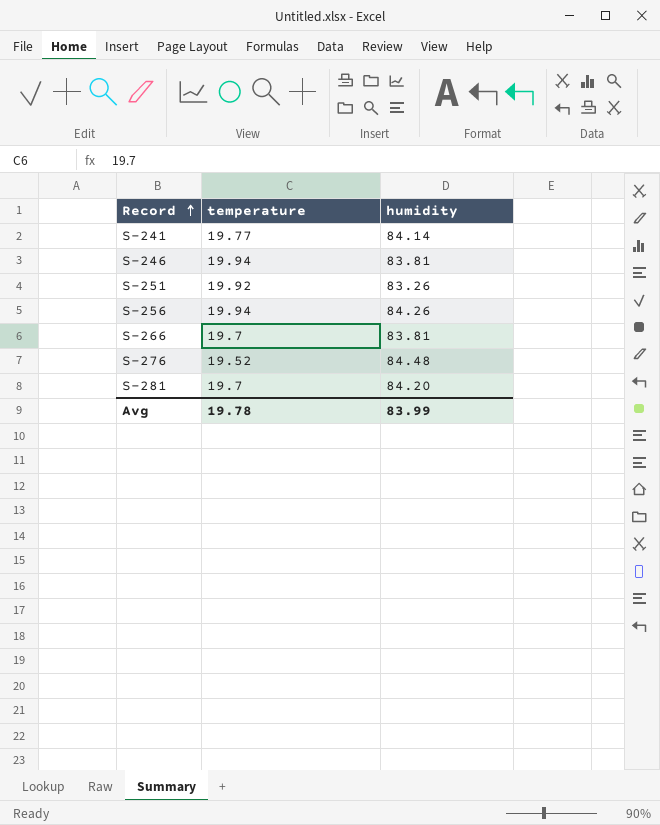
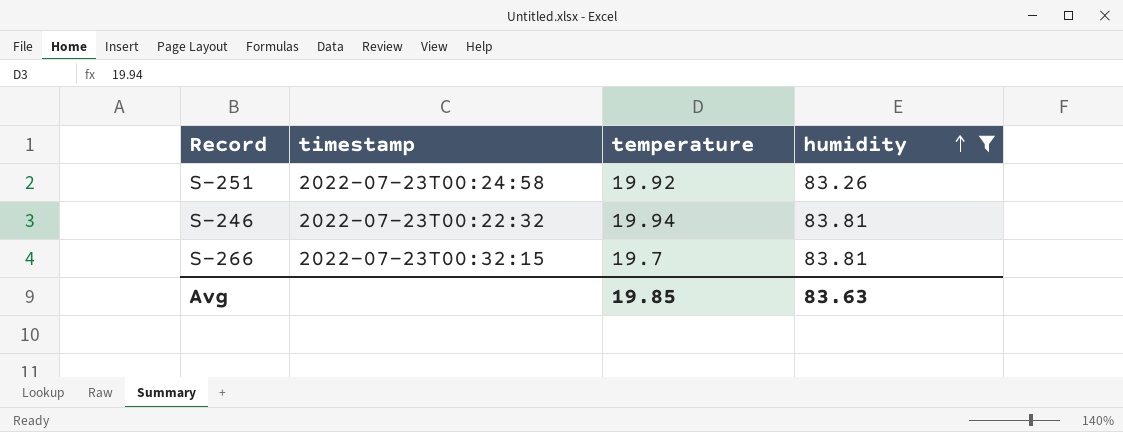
filter: none -> humidity <= 83.81
row order: Record ascending -> humidity ascending
column timestamp | position: none -> 2
Avg | temperature: 19.78 -> 19.85
Avg | humidity: 83.99 -> 83.63

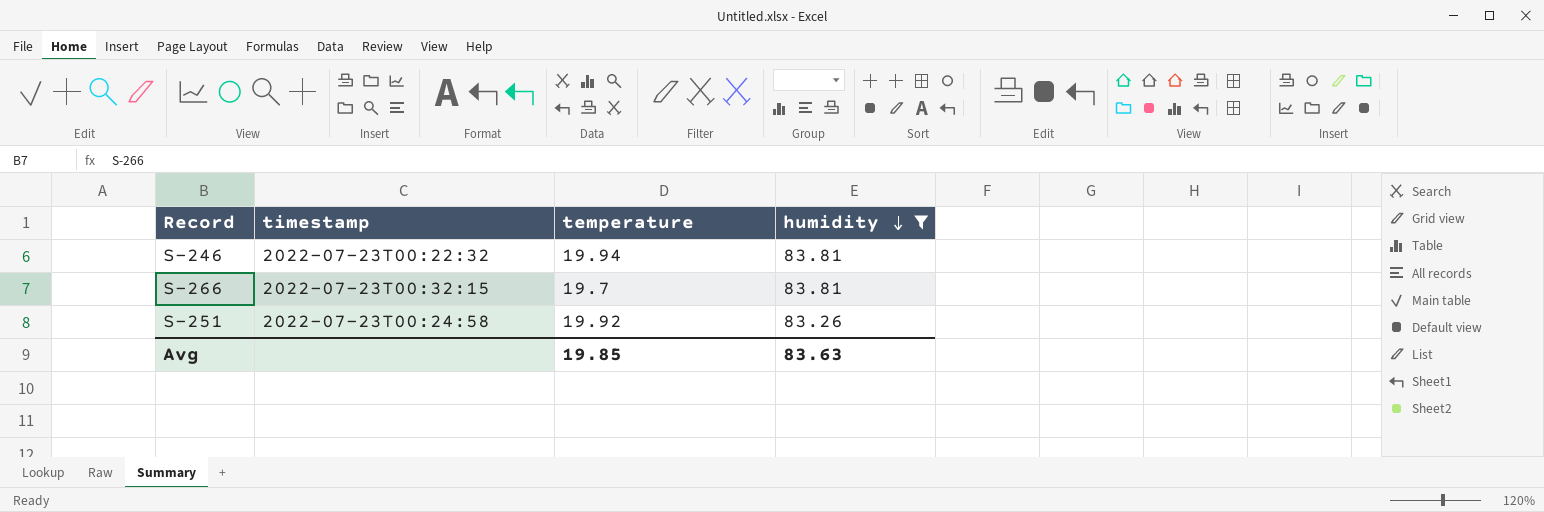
row order: humidity ascending -> humidity descending

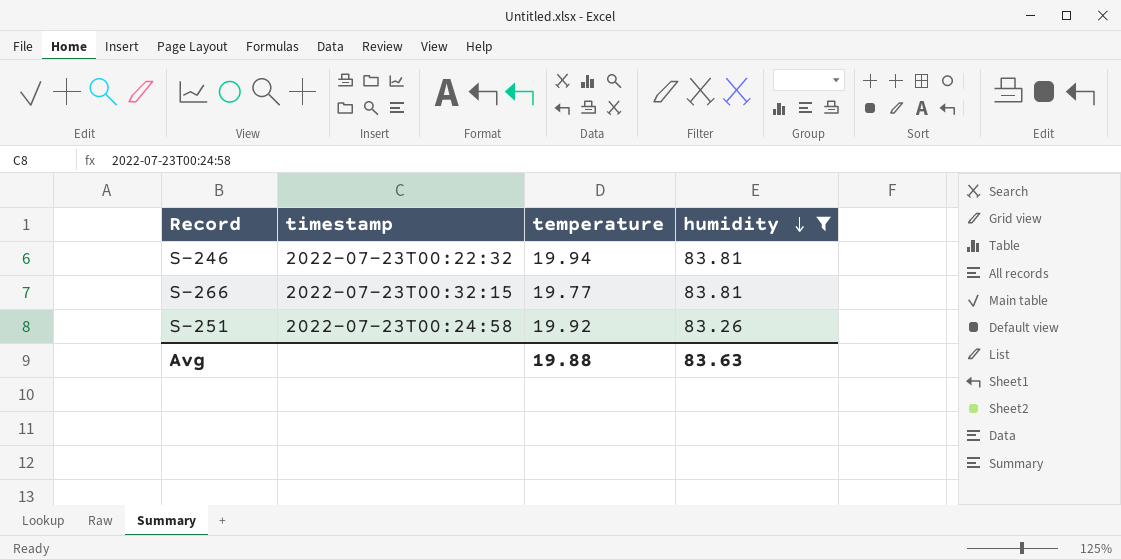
S-266 | temperature: 19.7 -> 19.77
Avg | temperature: 19.85 -> 19.88

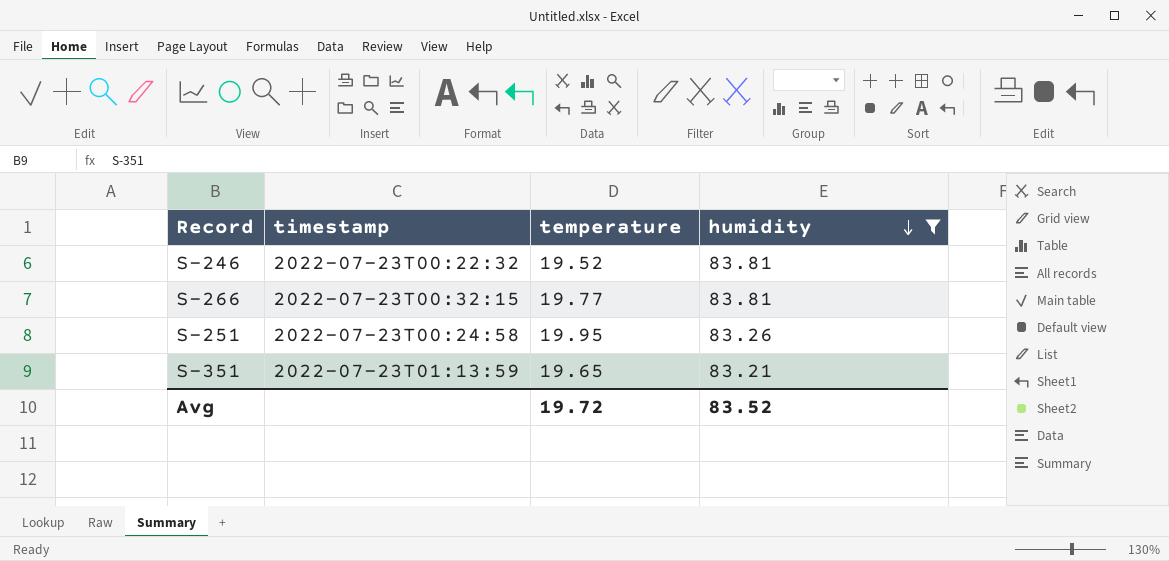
S-246 | temperature: 19.94 -> 19.52
S-251 | temperature: 19.92 -> 19.95
row S-351: none -> 2022-07-23T01:13:59 | 19.65 | 83.21
Avg | temperature: 19.88 -> 19.72
Avg | humidity: 83.63 -> 83.52

